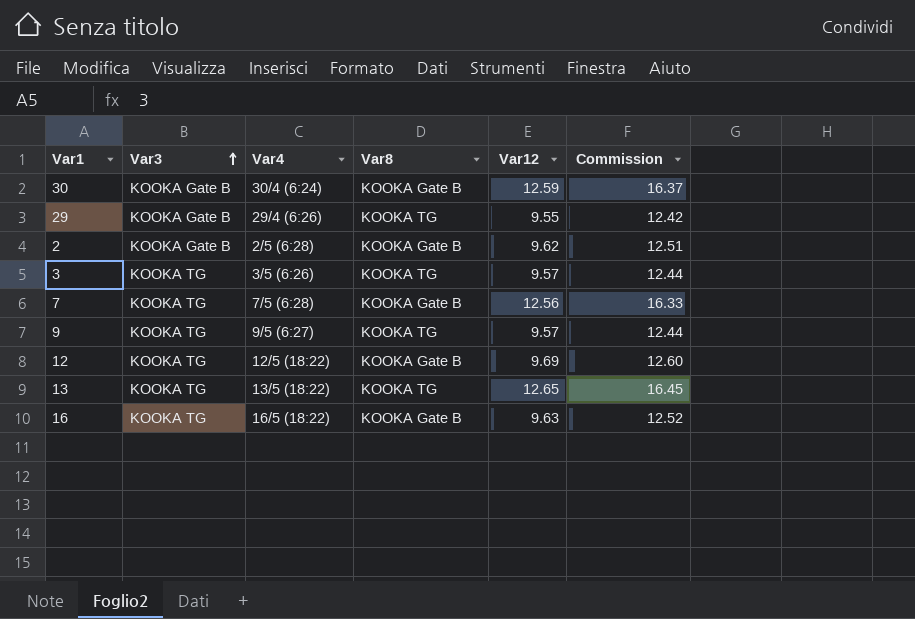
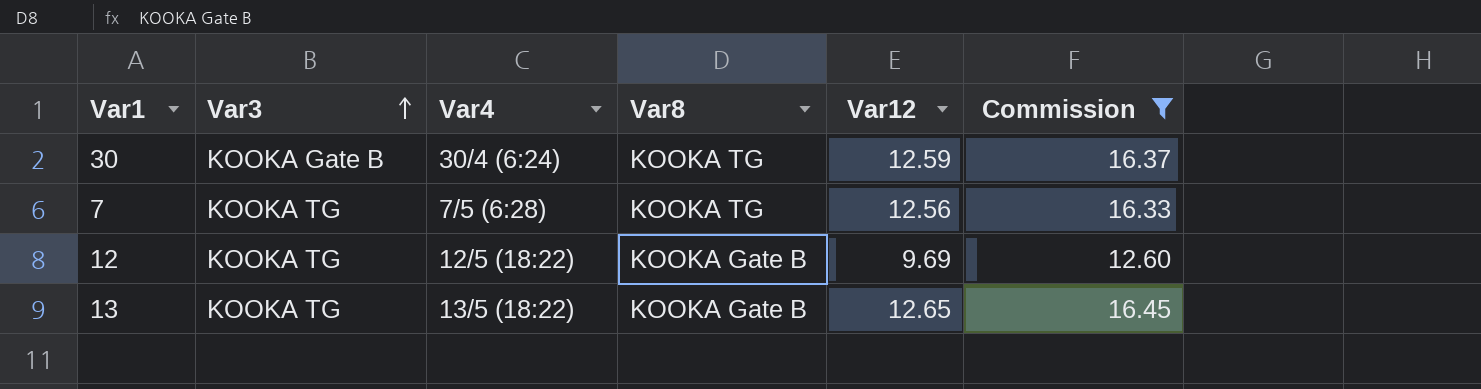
filter: none -> Commission >= 12.60
30 | Var8: KOOKA Gate B -> KOOKA TG
7 | Var8: KOOKA Gate B -> KOOKA TG
13 | Var8: KOOKA TG -> KOOKA Gate B

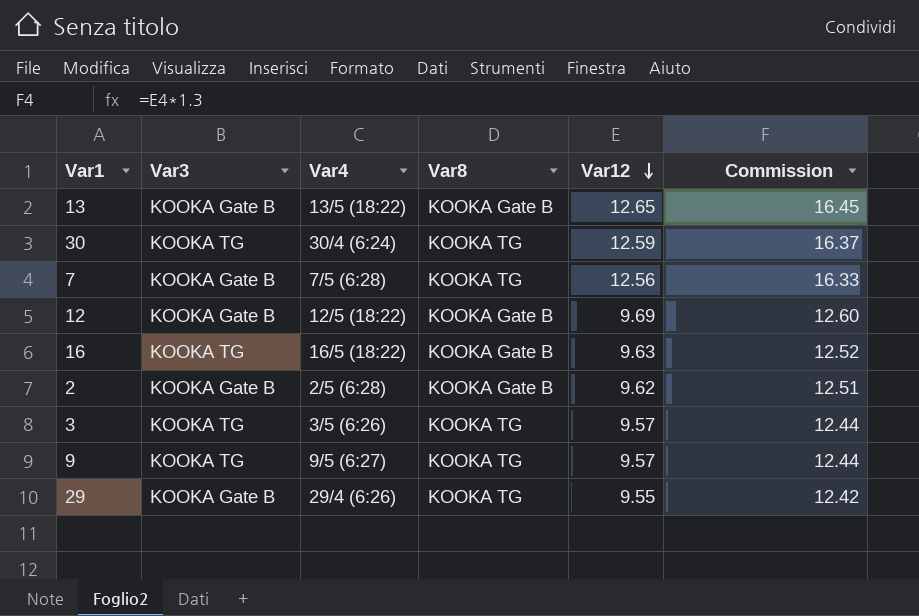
filter: Commission >= 12.60 -> none
row order: Var3 ascending -> Var12 descending
13 | Var3: KOOKA TG -> KOOKA Gate B
30 | Var3: KOOKA Gate B -> KOOKA TG
7 | Var3: KOOKA TG -> KOOKA Gate B
12 | Var3: KOOKA TG -> KOOKA Gate B

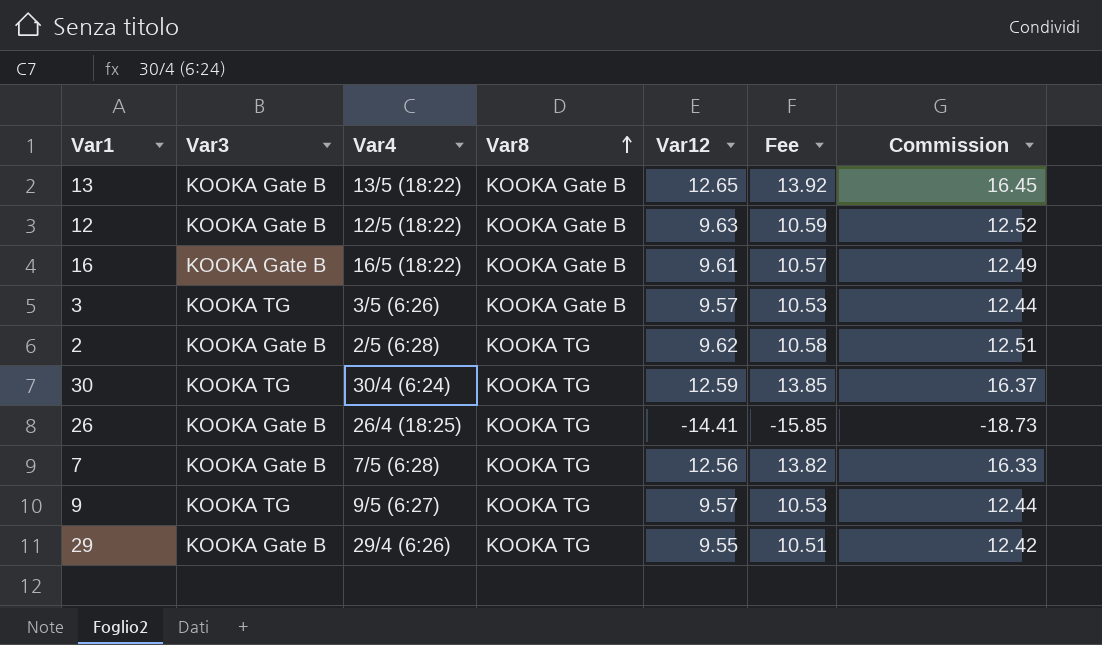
row order: Var12 descending -> Var8 ascending
column Fee | formula: none -> [Var12] * 1.1
12 | Var12: 9.69 -> 9.63
12 | Commission: 12.60 -> 12.52
16 | Var3: KOOKA TG -> KOOKA Gate B
16 | Var12: 9.63 -> 9.61
16 | Commission: 12.52 -> 12.49
3 | Var8: KOOKA TG -> KOOKA Gate B
2 | Var8: KOOKA Gate B -> KOOKA TG
row 26: none -> KOOKA Gate B | 26/4 (18:25) | KOOKA TG | -14.41 | -15.85 | -18.73

